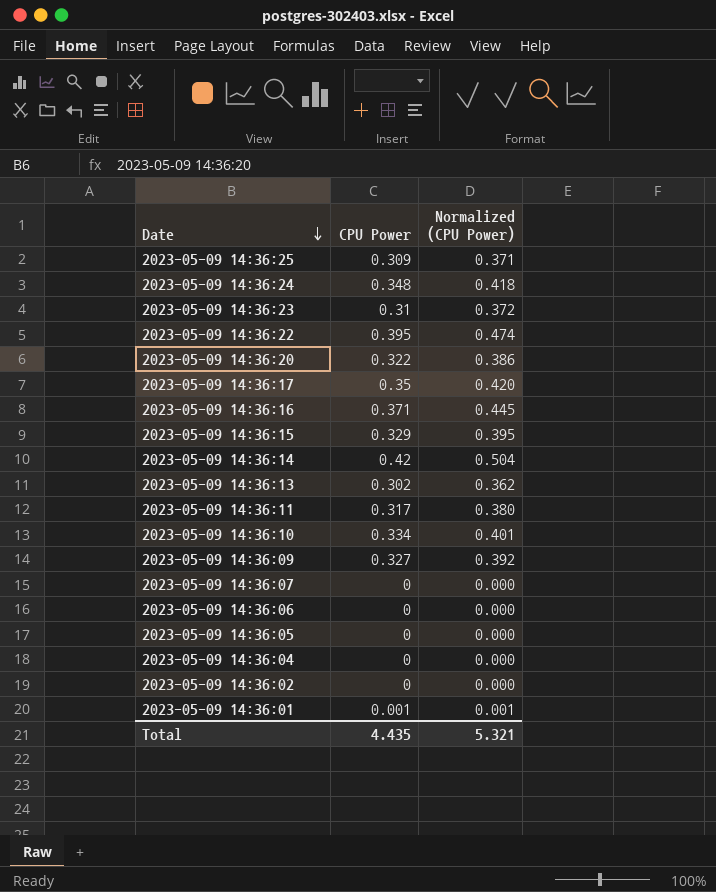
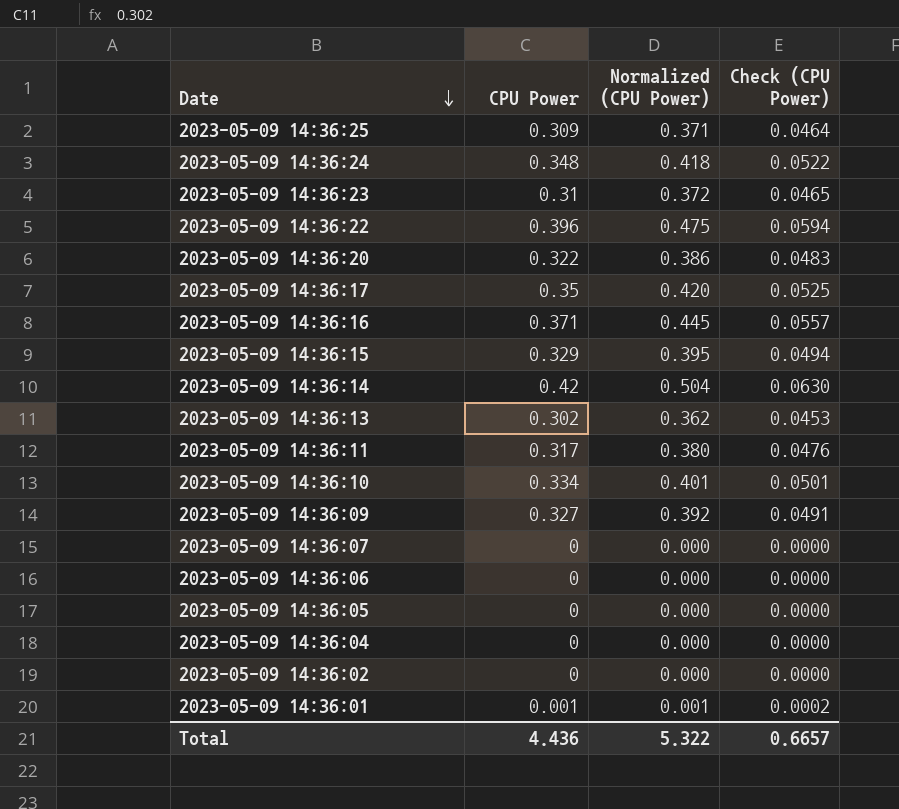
column Check (CPU Power) | formula: none -> [CPU Power] * 0.15
2023-05-09 14:36:22 | CPU Power: 0.395 -> 0.396
2023-05-09 14:36:22 | Normalized (CPU Power): 0.474 -> 0.475
Total | CPU Power: 4.435 -> 4.436
Total | Normalized (CPU Power): 5.321 -> 5.322

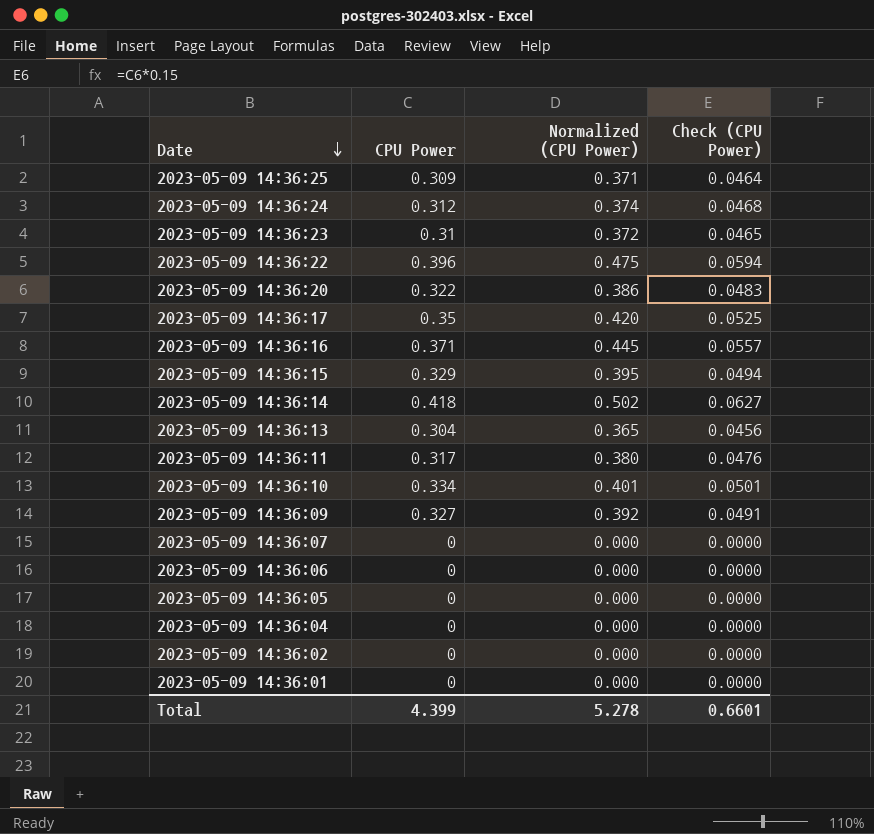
2023-05-09 14:36:24 | CPU Power: 0.348 -> 0.312
2023-05-09 14:36:24 | Normalized (CPU Power): 0.418 -> 0.374
2023-05-09 14:36:24 | Check (CPU Power): 0.0522 -> 0.0468
2023-05-09 14:36:14 | CPU Power: 0.42 -> 0.418
2023-05-09 14:36:14 | Normalized (CPU Power): 0.504 -> 0.502
2023-05-09 14:36:14 | Check (CPU Power): 0.0630 -> 0.0627
2023-05-09 14:36:13 | CPU Power: 0.302 -> 0.304
2023-05-09 14:36:13 | Normalized (CPU Power): 0.362 -> 0.365
2023-05-09 14:36:13 | Check (CPU Power): 0.0453 -> 0.0456
2023-05-09 14:36:01 | CPU Power: 0.001 -> 0
2023-05-09 14:36:01 | Normalized (CPU Power): 0.001 -> 0.000
2023-05-09 14:36:01 | Check (CPU Power): 0.0002 -> 0.0000
Total | CPU Power: 4.436 -> 4.399
Total | Normalized (CPU Power): 5.322 -> 5.278
Total | Check (CPU Power): 0.6657 -> 0.6601

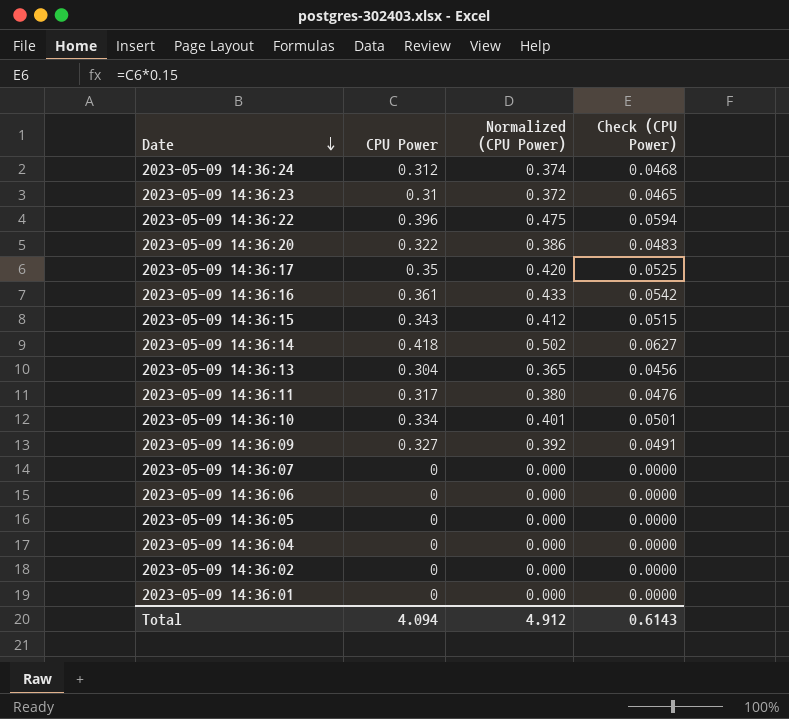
row 2023-05-09 14:36:25: 0.309 | 0.371 | 0.0464 -> none
2023-05-09 14:36:16 | CPU Power: 0.371 -> 0.361
2023-05-09 14:36:16 | Normalized (CPU Power): 0.445 -> 0.433
2023-05-09 14:36:16 | Check (CPU Power): 0.0557 -> 0.0542
2023-05-09 14:36:15 | CPU Power: 0.329 -> 0.343
2023-05-09 14:36:15 | Normalized (CPU Power): 0.395 -> 0.412
2023-05-09 14:36:15 | Check (CPU Power): 0.0494 -> 0.0515
Total | CPU Power: 4.399 -> 4.094
Total | Normalized (CPU Power): 5.278 -> 4.912
Total | Check (CPU Power): 0.6601 -> 0.6143

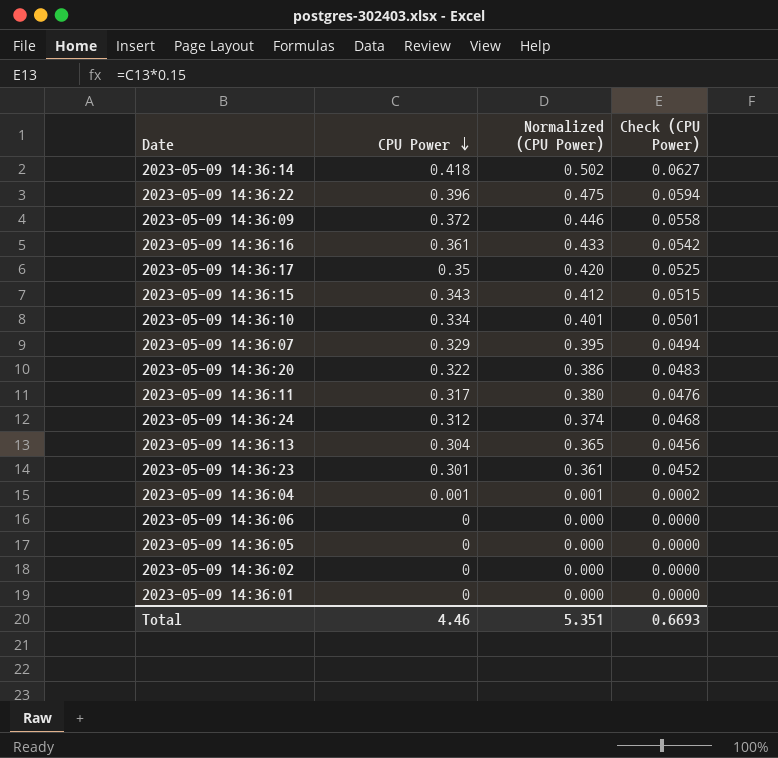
row order: Date descending -> CPU Power descending
2023-05-09 14:36:09 | CPU Power: 0.327 -> 0.372
2023-05-09 14:36:09 | Normalized (CPU Power): 0.392 -> 0.446
2023-05-09 14:36:09 | Check (CPU Power): 0.0491 -> 0.0558
2023-05-09 14:36:07 | CPU Power: 0 -> 0.329
2023-05-09 14:36:07 | Normalized (CPU Power): 0.000 -> 0.395
2023-05-09 14:36:07 | Check (CPU Power): 0.0000 -> 0.0494
2023-05-09 14:36:23 | CPU Power: 0.31 -> 0.301
2023-05-09 14:36:23 | Normalized (CPU Power): 0.372 -> 0.361
2023-05-09 14:36:23 | Check (CPU Power): 0.0465 -> 0.0452
2023-05-09 14:36:04 | CPU Power: 0 -> 0.001
2023-05-09 14:36:04 | Normalized (CPU Power): 0.000 -> 0.001
2023-05-09 14:36:04 | Check (CPU Power): 0.0000 -> 0.0002
Total | CPU Power: 4.094 -> 4.46
Total | Normalized (CPU Power): 4.912 -> 5.351
Total | Check (CPU Power): 0.6143 -> 0.6693

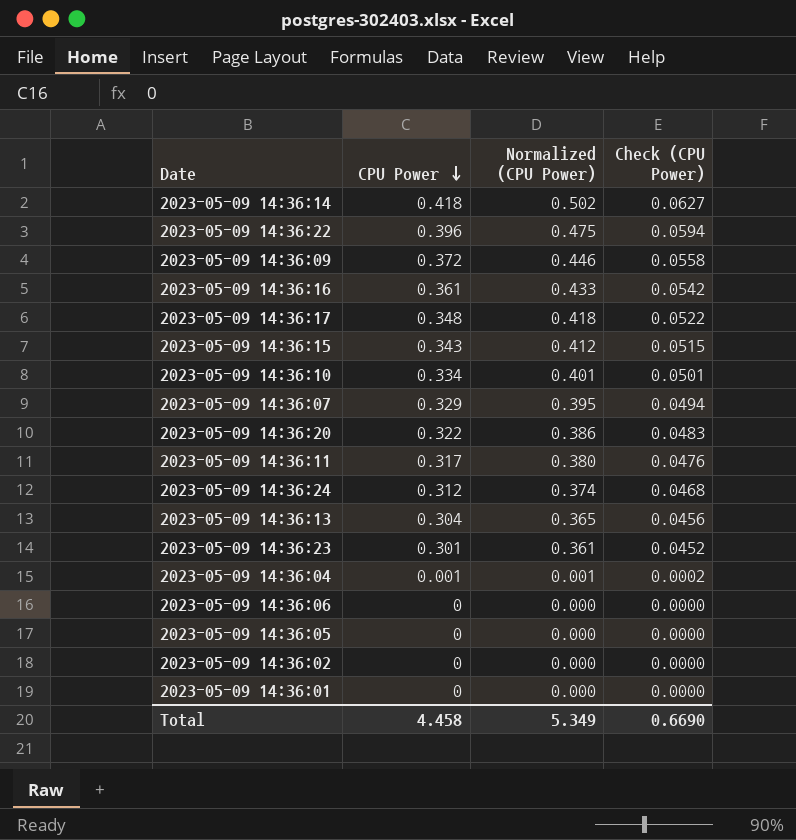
2023-05-09 14:36:17 | CPU Power: 0.35 -> 0.348
2023-05-09 14:36:17 | Normalized (CPU Power): 0.420 -> 0.418
2023-05-09 14:36:17 | Check (CPU Power): 0.0525 -> 0.0522
Total | CPU Power: 4.46 -> 4.458
Total | Normalized (CPU Power): 5.351 -> 5.349
Total | Check (CPU Power): 0.6693 -> 0.6690

